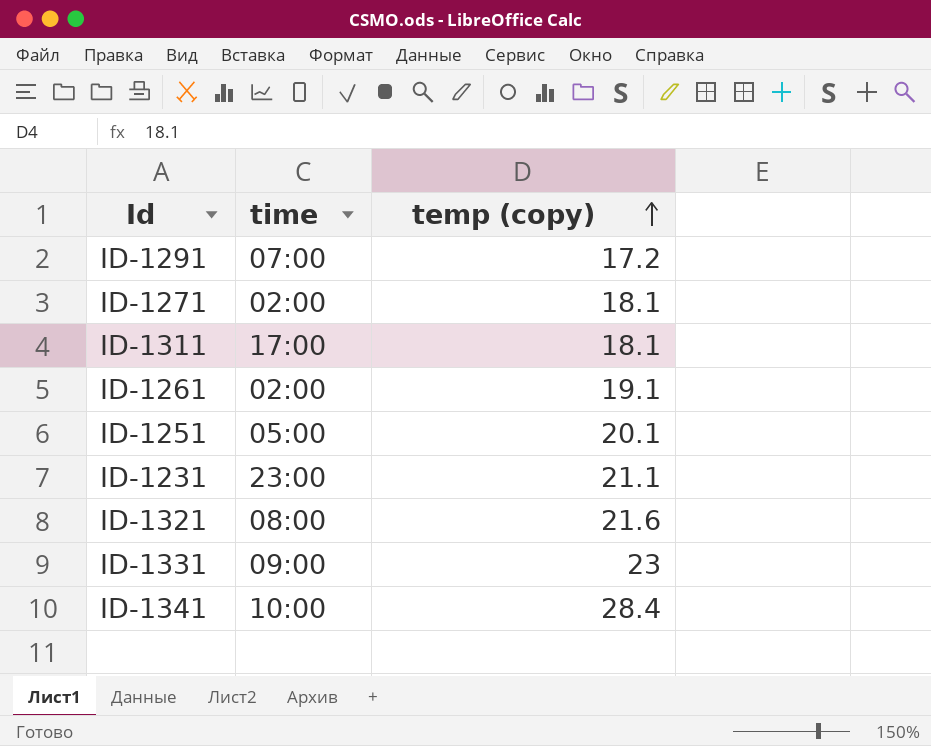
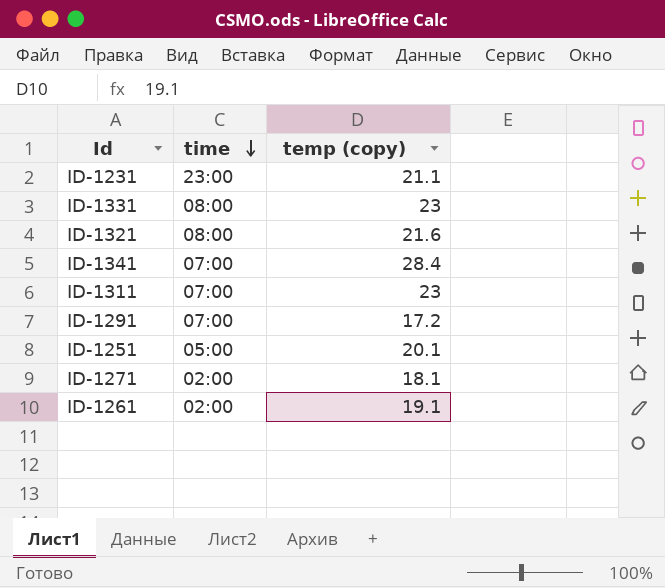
row order: temp (copy) ascending -> time descending
ID-1331 | time: 09:00 -> 08:00
ID-1341 | time: 10:00 -> 07:00
ID-1311 | time: 17:00 -> 07:00
ID-1311 | temp (copy): 18.1 -> 23

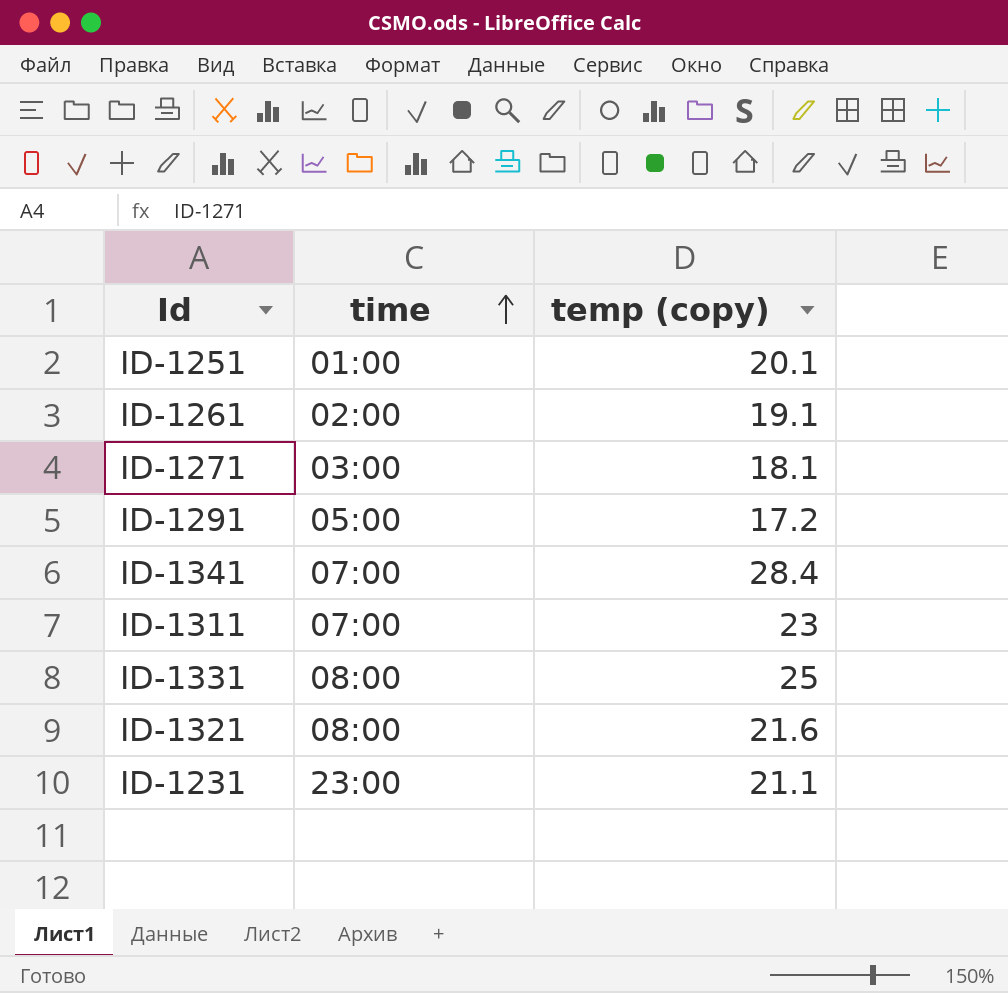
row order: time descending -> time ascending
ID-1251 | time: 05:00 -> 01:00
ID-1271 | time: 02:00 -> 03:00
ID-1291 | time: 07:00 -> 05:00
ID-1331 | temp (copy): 23 -> 25

